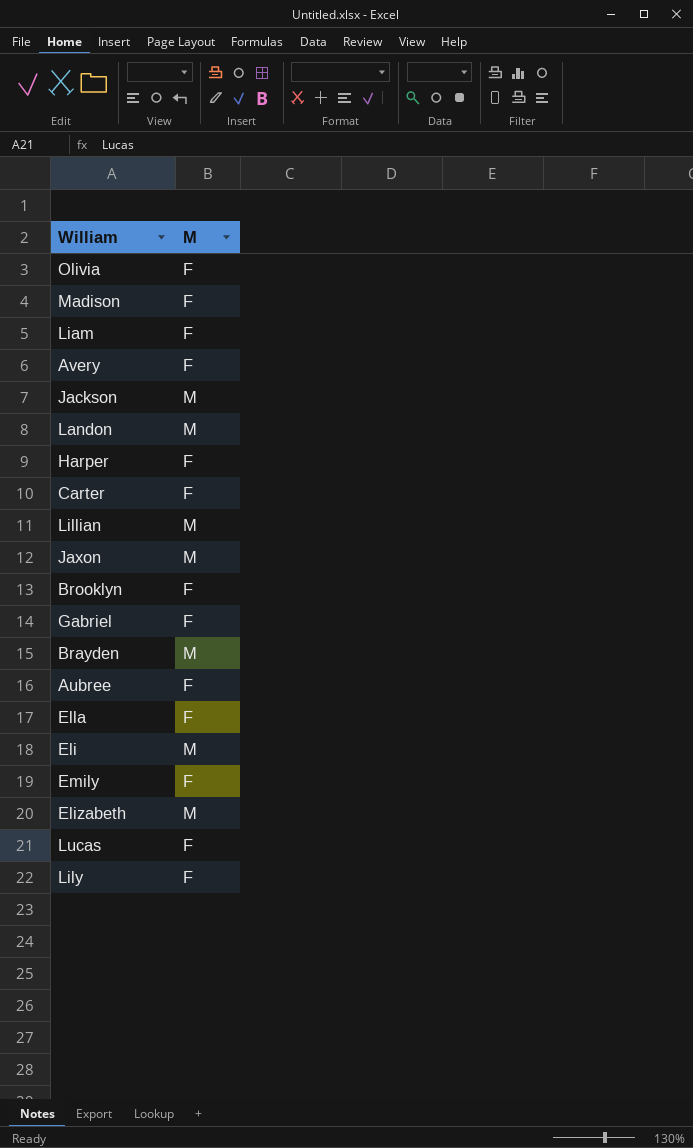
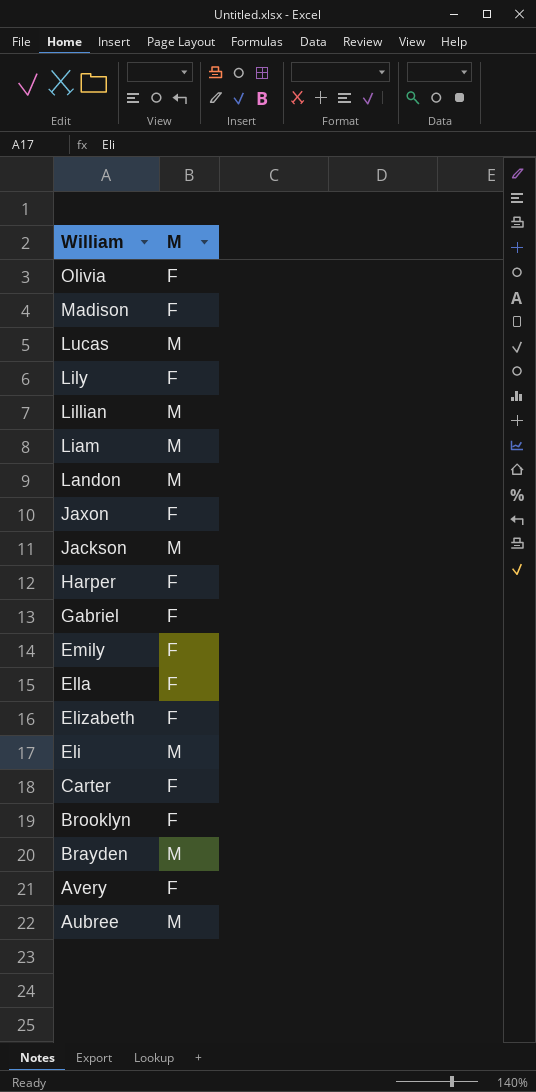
row order: none -> William descending
Lucas | M: F -> M
Liam | M: F -> M
Jaxon | M: M -> F
Elizabeth | M: M -> F
Aubree | M: F -> M

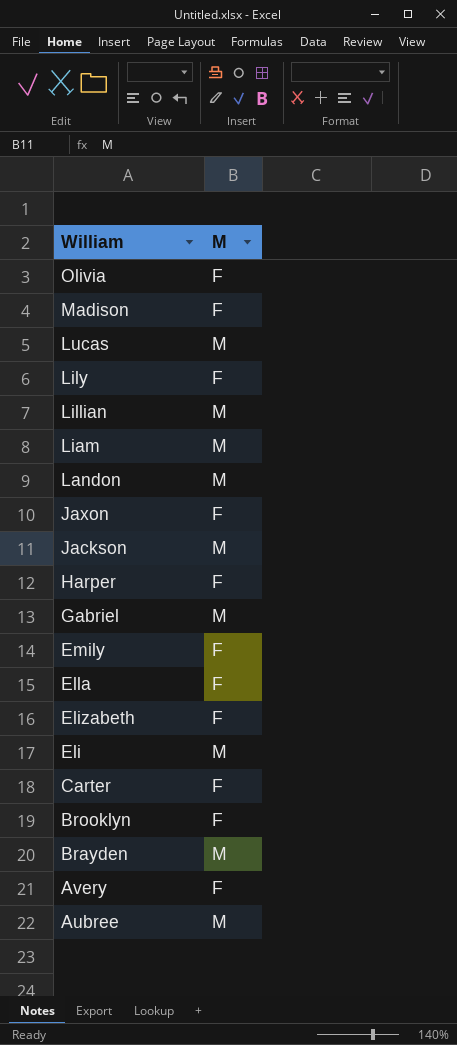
Gabriel | M: F -> M

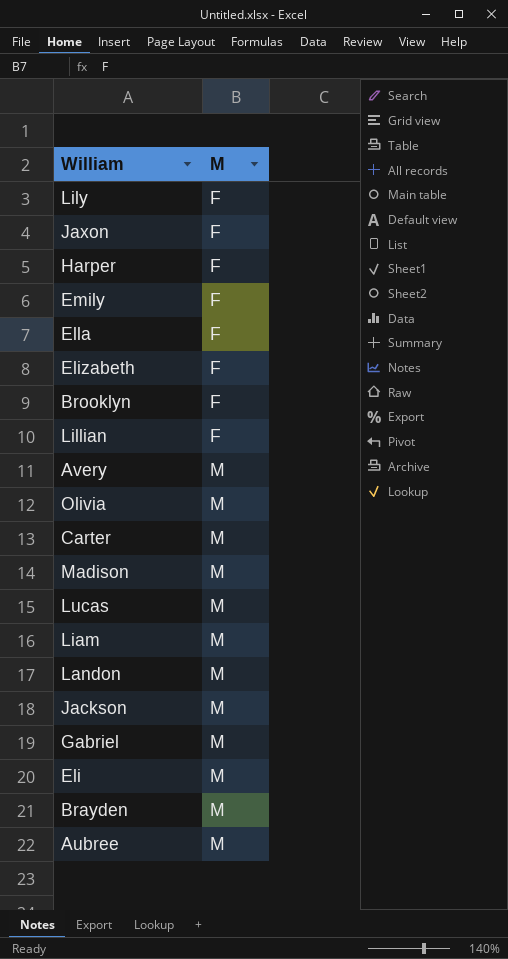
row order: William descending -> M ascending
Lillian | M: M -> F
Avery | M: F -> M
Olivia | M: F -> M
Carter | M: F -> M
Madison | M: F -> M

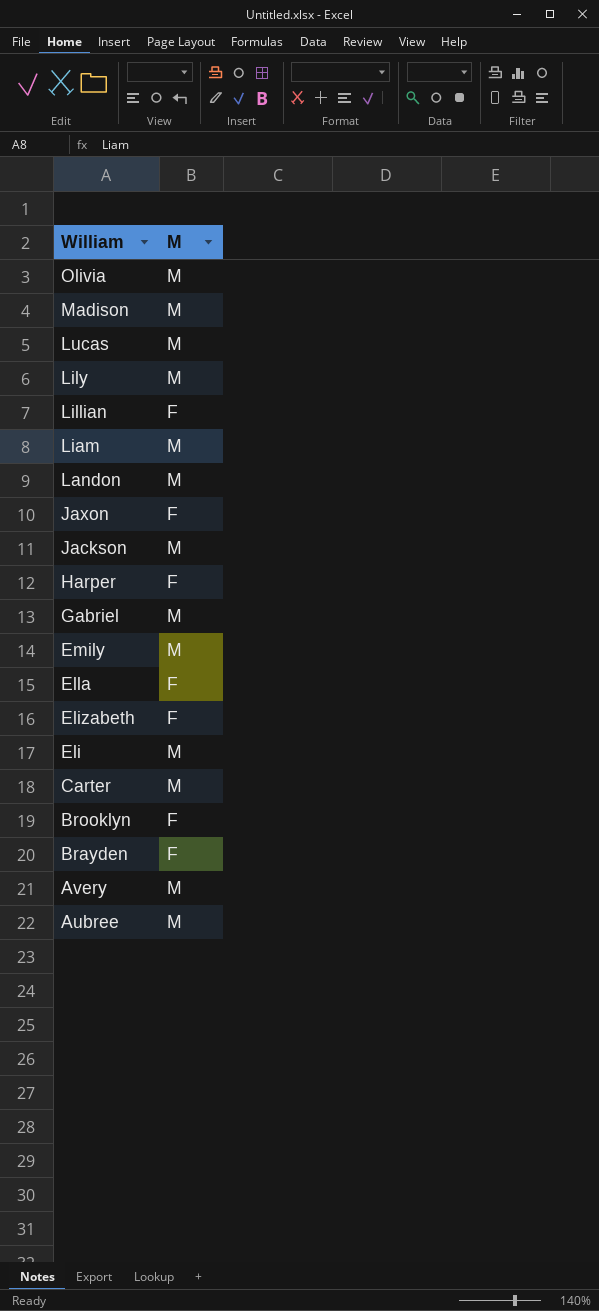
row order: M ascending -> William descending
Lily | M: F -> M
Emily | M: F -> M
Brayden | M: M -> F

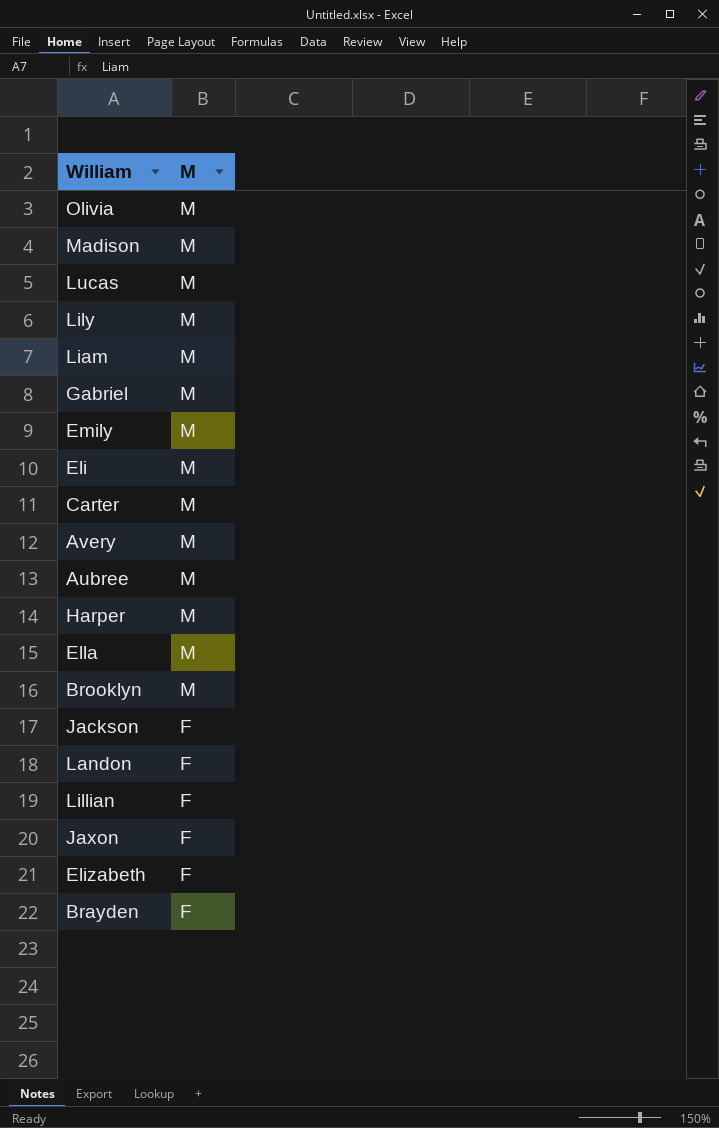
row order: William descending -> M descending
Harper | M: F -> M
Ella | M: F -> M
Brooklyn | M: F -> M
Jackson | M: M -> F
Landon | M: M -> F

